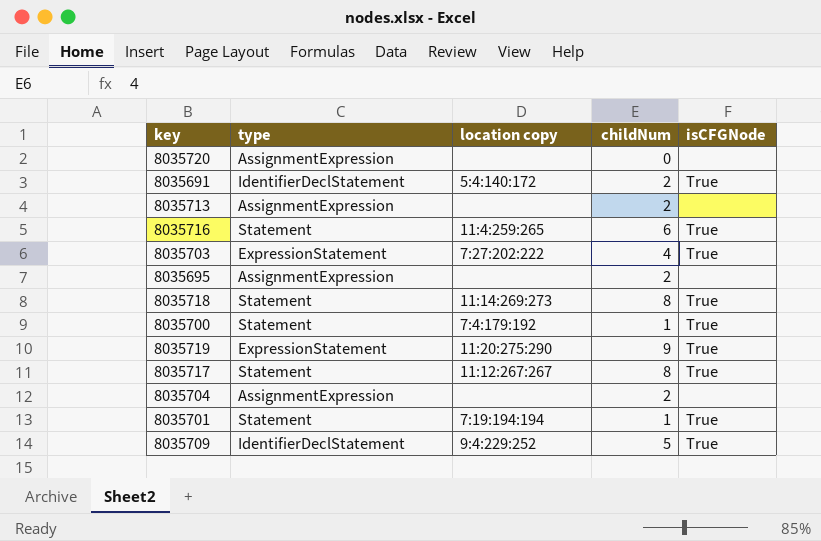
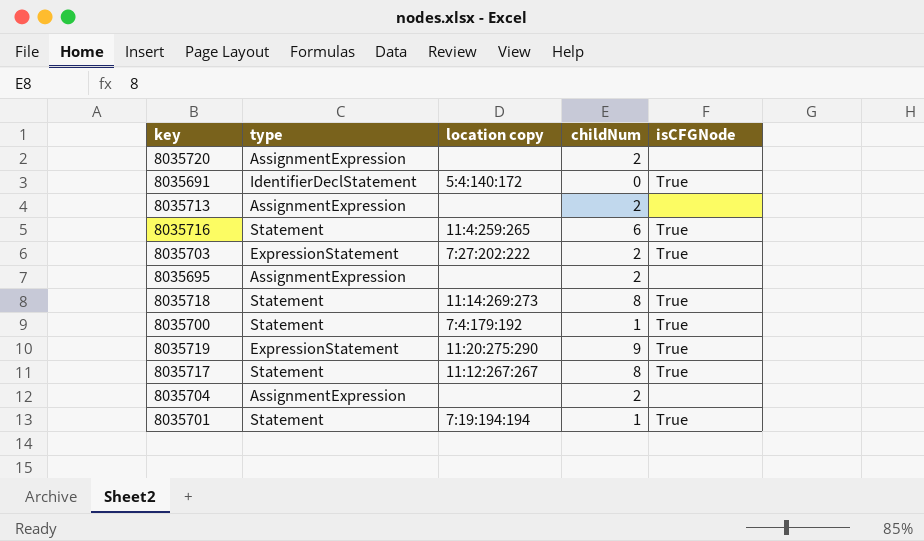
row 8035709: IdentifierDeclStatement | 9:4:229:252 | 5 | True -> none
8035720 | childNum: 0 -> 2
8035691 | childNum: 2 -> 0
8035703 | childNum: 4 -> 2

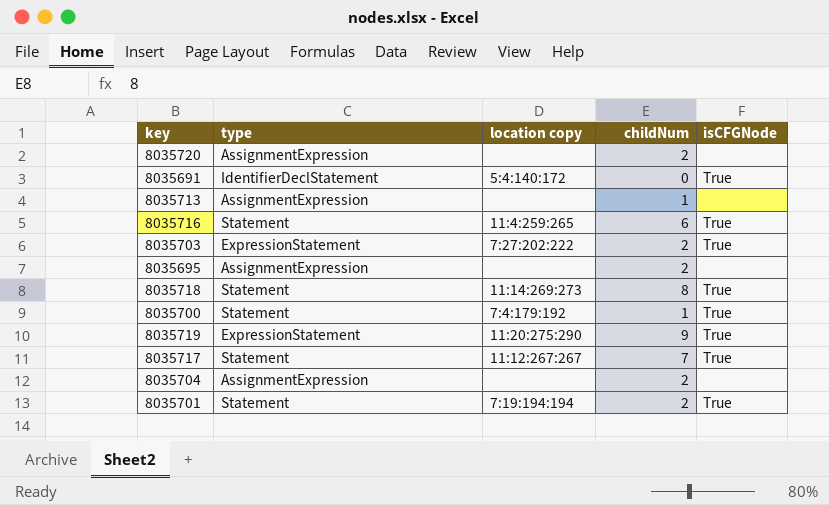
8035713 | childNum: 2 -> 1
8035717 | childNum: 8 -> 7
8035701 | childNum: 1 -> 2

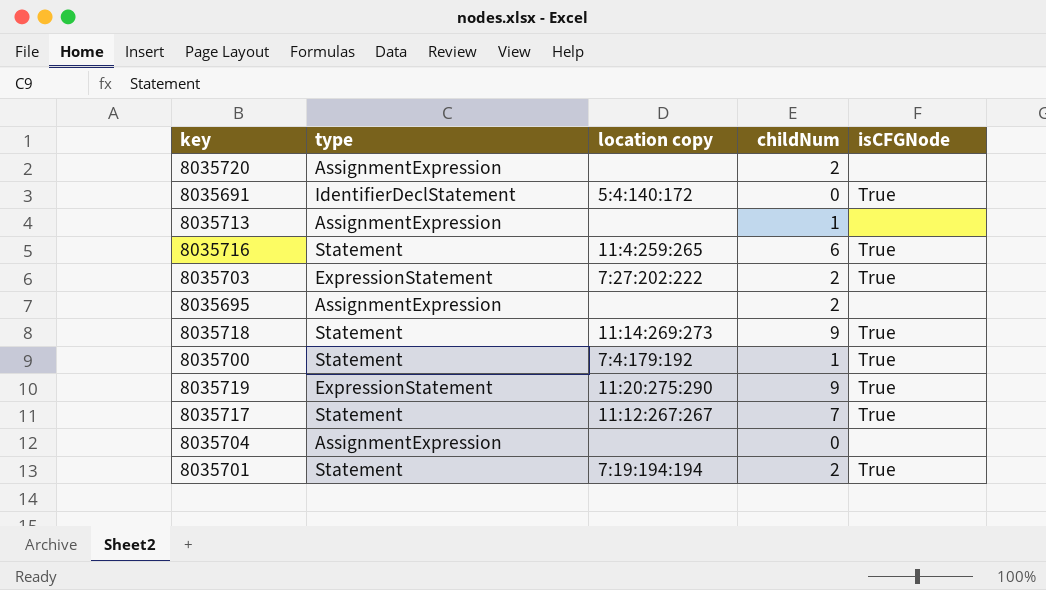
8035718 | childNum: 8 -> 9
8035704 | childNum: 2 -> 0

